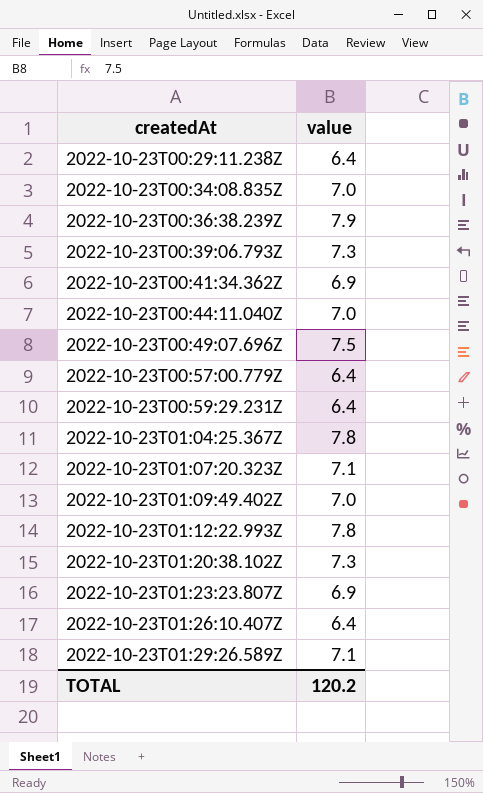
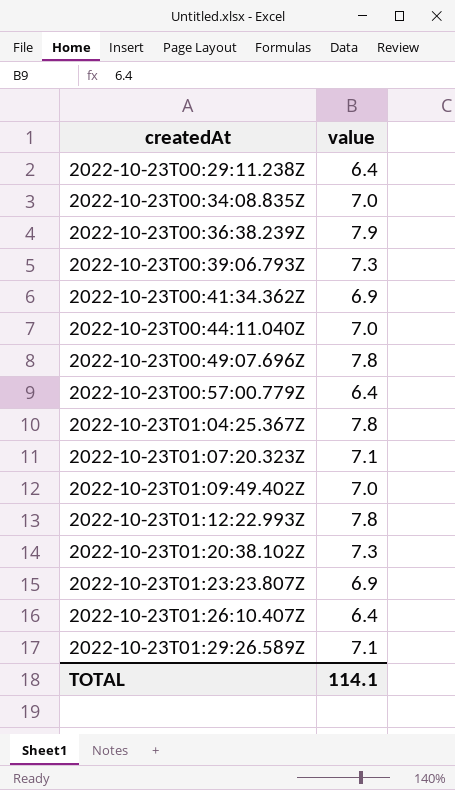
row 2022-10-23T00:59:29.231Z: 6.4 -> none
2022-10-23T00:49:07.696Z | value: 7.5 -> 7.8
TOTAL | value: 120.2 -> 114.1

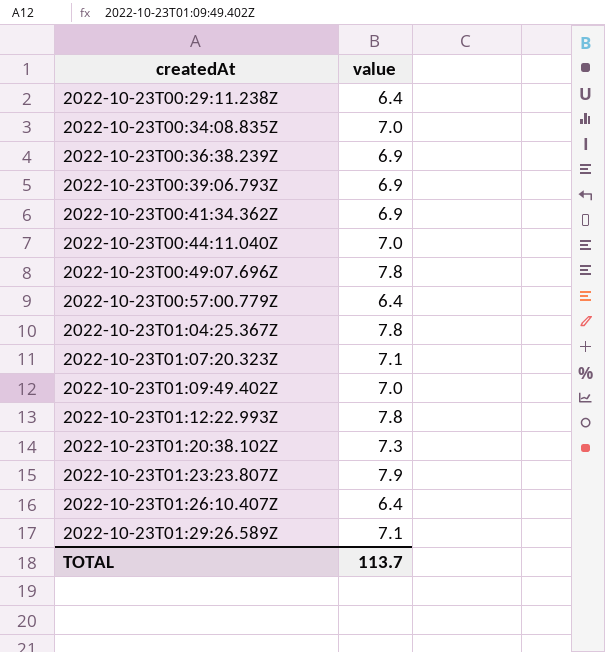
2022-10-23T00:36:38.239Z | value: 7.9 -> 6.9
2022-10-23T00:39:06.793Z | value: 7.3 -> 6.9
2022-10-23T01:23:23.807Z | value: 6.9 -> 7.9
TOTAL | value: 114.1 -> 113.7

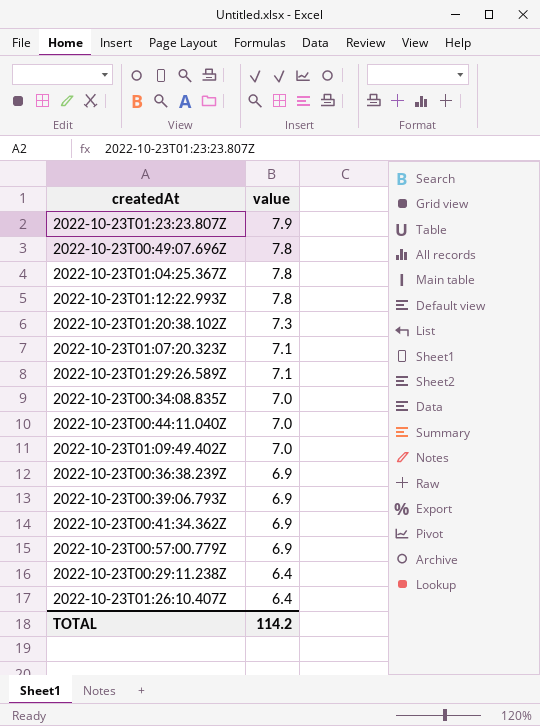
row order: createdAt ascending -> value descending
2022-10-23T00:57:00.779Z | value: 6.4 -> 6.9
TOTAL | value: 113.7 -> 114.2

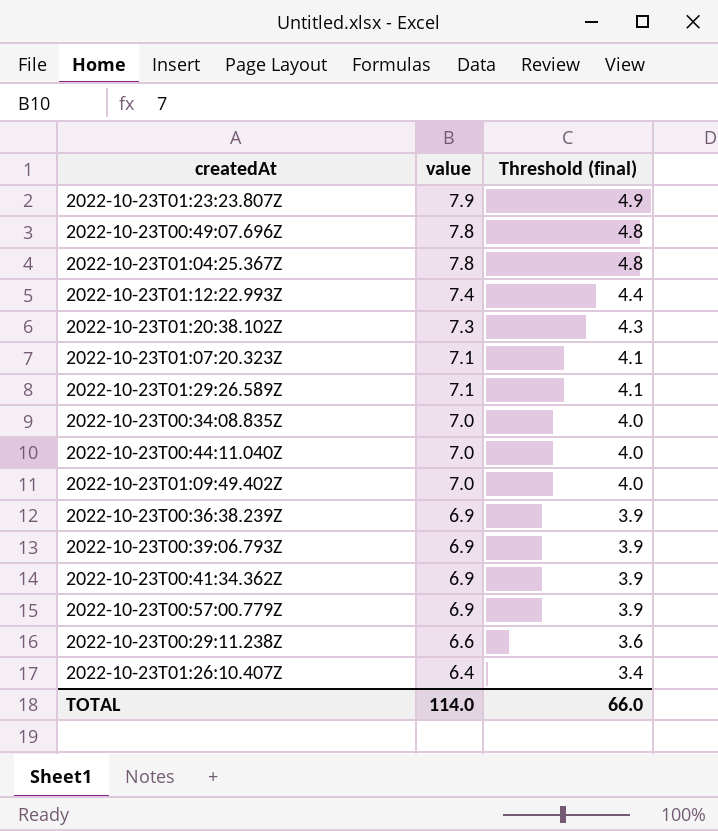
column Threshold (final) | formula: none -> [value] - 3
2022-10-23T01:12:22.993Z | value: 7.8 -> 7.4
2022-10-23T00:29:11.238Z | value: 6.4 -> 6.6
TOTAL | value: 114.2 -> 114.0

